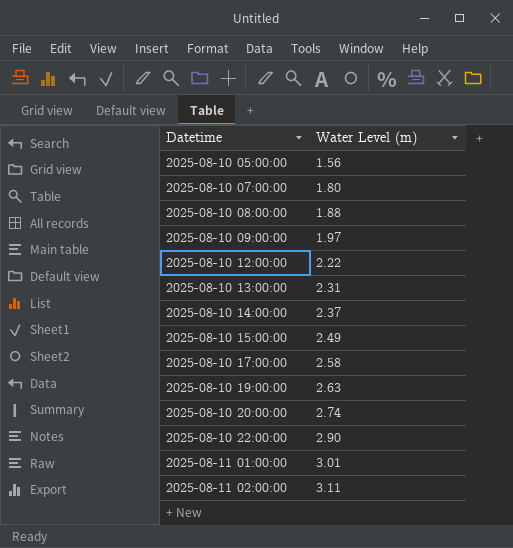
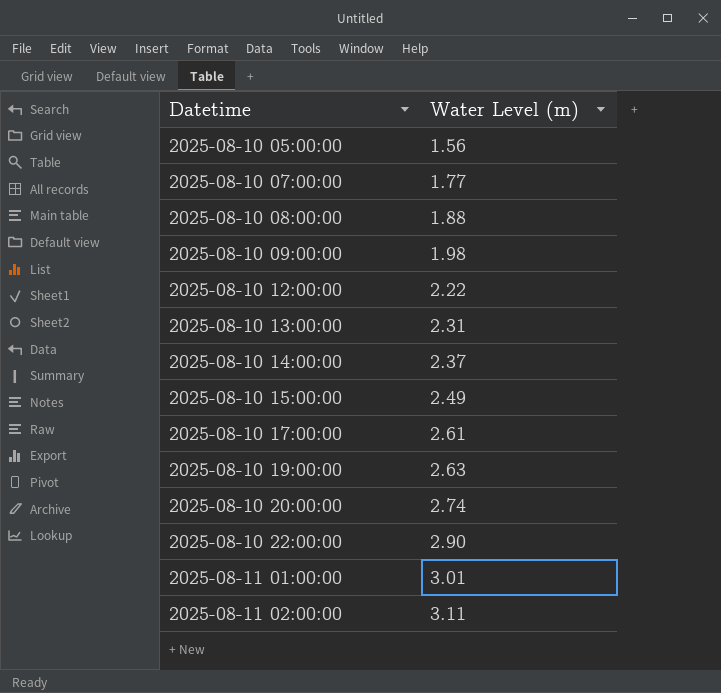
2025-08-10 07:00:00 | Water Level (m): 1.80 -> 1.77
2025-08-10 09:00:00 | Water Level (m): 1.97 -> 1.98
2025-08-10 17:00:00 | Water Level (m): 2.58 -> 2.61

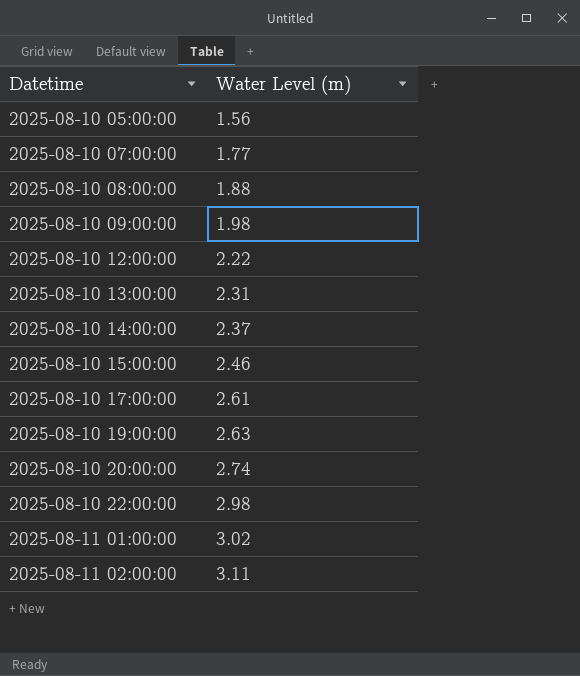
2025-08-10 15:00:00 | Water Level (m): 2.49 -> 2.46
2025-08-10 22:00:00 | Water Level (m): 2.90 -> 2.98
2025-08-11 01:00:00 | Water Level (m): 3.01 -> 3.02

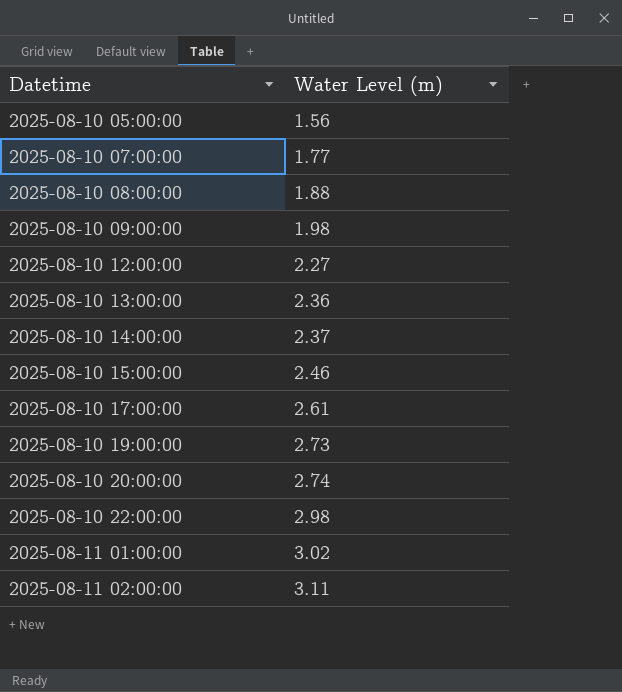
2025-08-10 12:00:00 | Water Level (m): 2.22 -> 2.27
2025-08-10 13:00:00 | Water Level (m): 2.31 -> 2.36
2025-08-10 19:00:00 | Water Level (m): 2.63 -> 2.73

